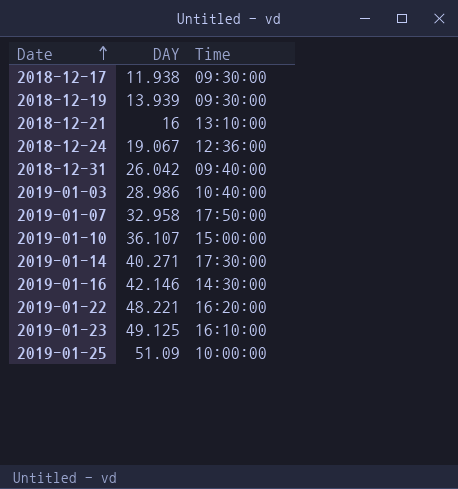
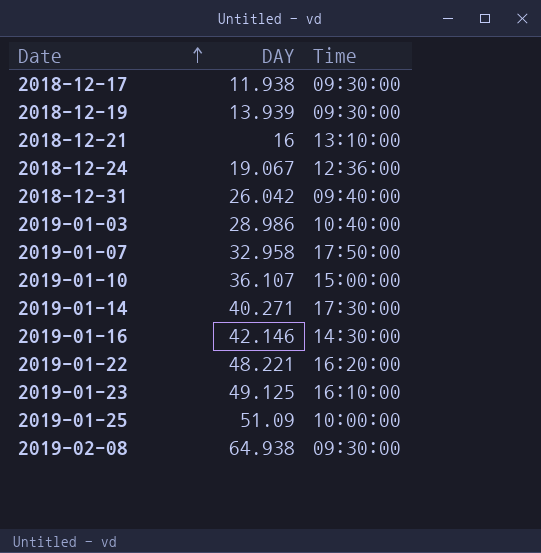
row 2019-02-08: none -> 64.938 | 09:30:00

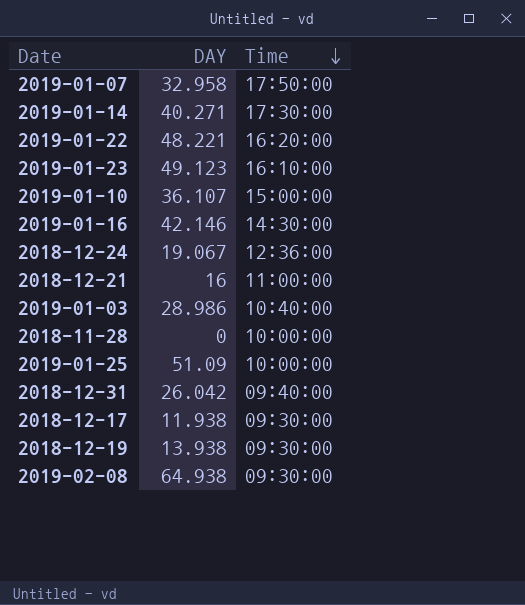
row order: Date ascending -> Time descending
2019-01-23 | DAY: 49.125 -> 49.123
2018-12-21 | Time: 13:10:00 -> 11:00:00
row 2018-11-28: none -> 0 | 10:00:00
2018-12-19 | DAY: 13.939 -> 13.938

